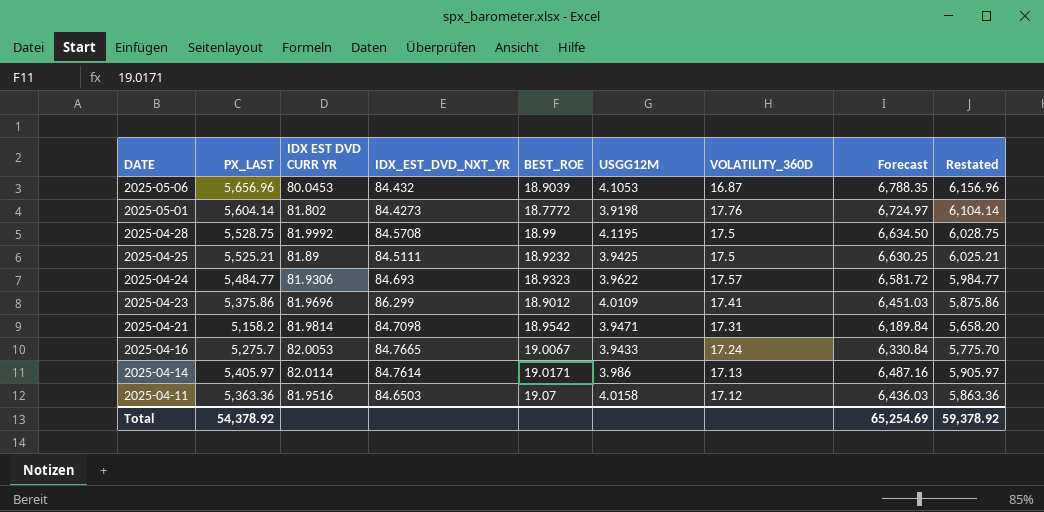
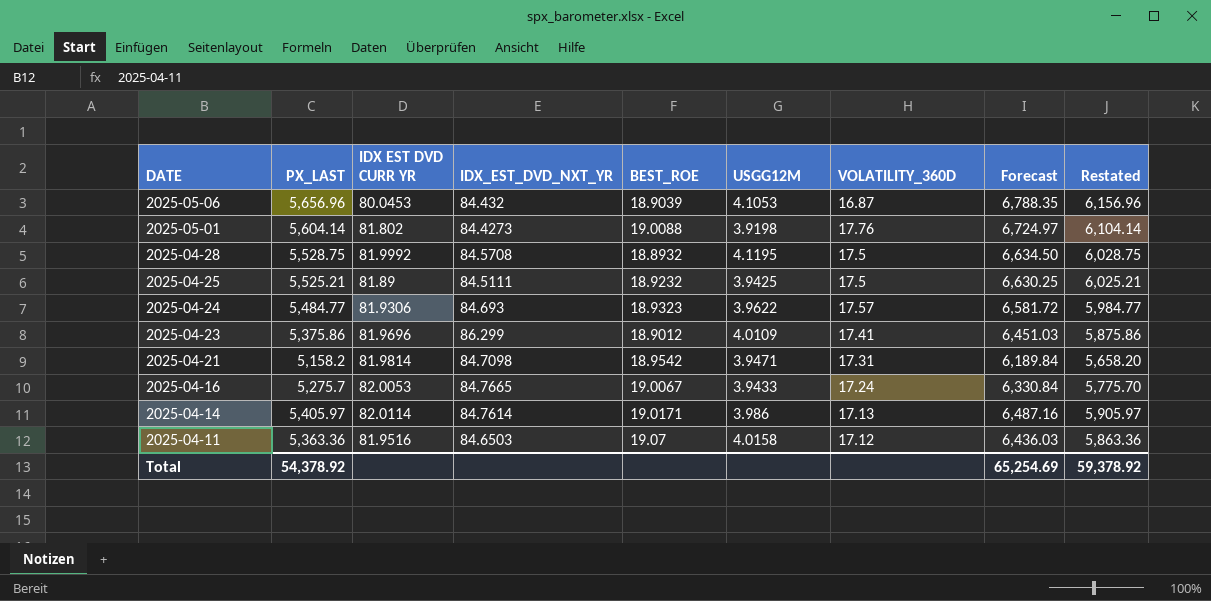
2025-05-01 | BEST_ROE: 18.7772 -> 19.0088
2025-04-28 | BEST_ROE: 18.99 -> 18.8932

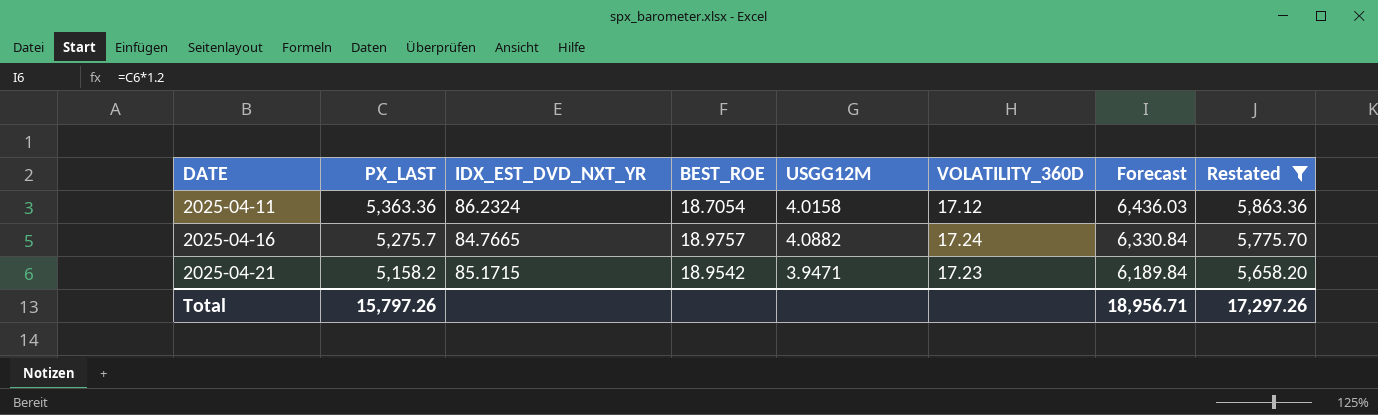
filter: none -> Restated <= 5,863.36
row order: DATE descending -> DATE ascending
column IDX EST DVD CURR YR | position: 3 -> none
2025-04-11 | IDX_EST_DVD_NXT_YR: 84.6503 -> 86.2324
2025-04-11 | BEST_ROE: 19.07 -> 18.7054
2025-04-16 | BEST_ROE: 19.0067 -> 18.9757
2025-04-16 | USGG12M: 3.9433 -> 4.0882
2025-04-21 | IDX_EST_DVD_NXT_YR: 84.7098 -> 85.1715
2025-04-21 | VOLATILITY_360D: 17.31 -> 17.23
Total | PX_LAST: 54,378.92 -> 15,797.26
Total | Forecast: 65,254.69 -> 18,956.71
Total | Restated: 59,378.92 -> 17,297.26

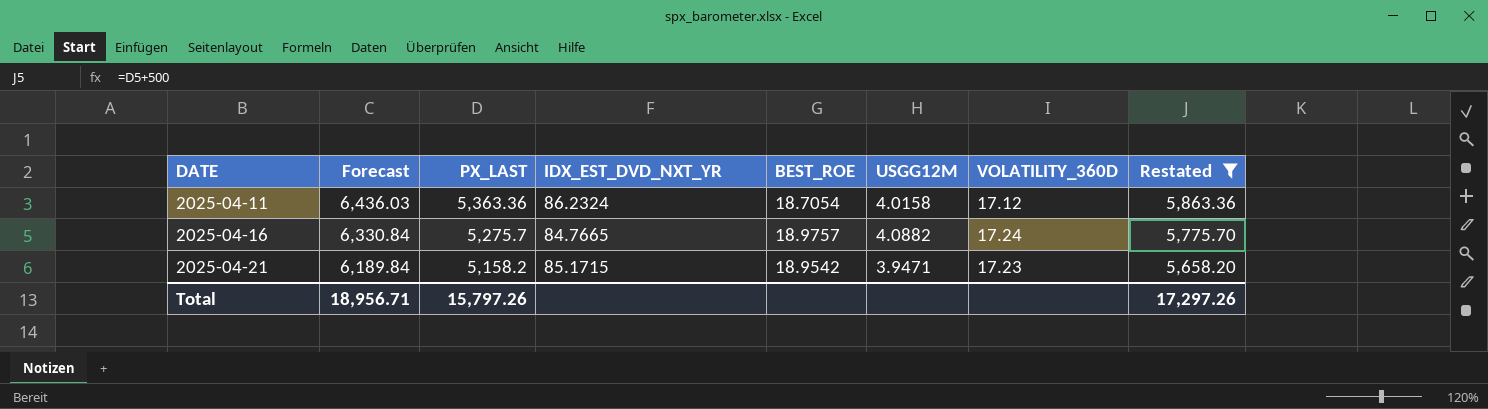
column Forecast | position: 7 -> 2

